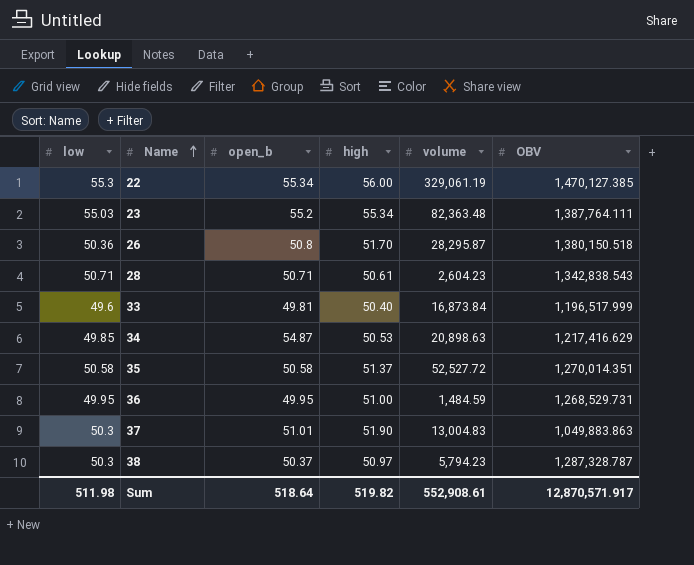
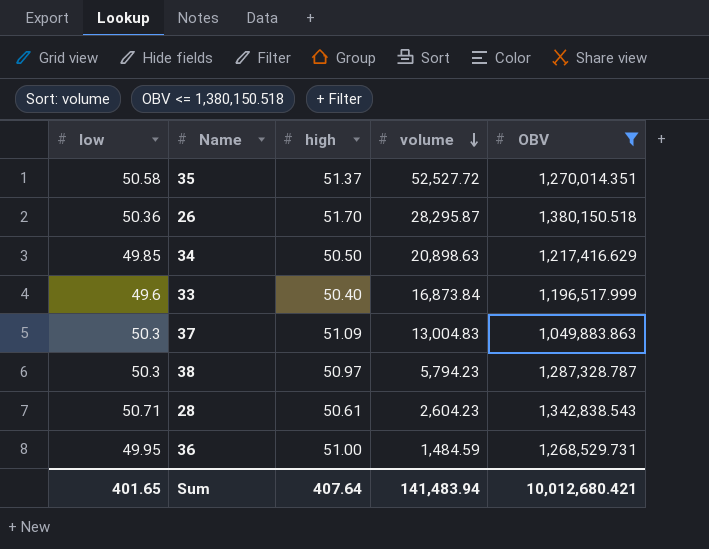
filter: none -> OBV <= 1,380,150.518
row order: Name ascending -> volume descending
column open_b | position: 3 -> none
34 | high: 50.53 -> 50.50
37 | high: 51.90 -> 51.09
Sum | low: 511.98 -> 401.65
Sum | high: 519.82 -> 407.64
Sum | volume: 552,908.61 -> 141,483.94
Sum | OBV: 12,870,571.917 -> 10,012,680.421

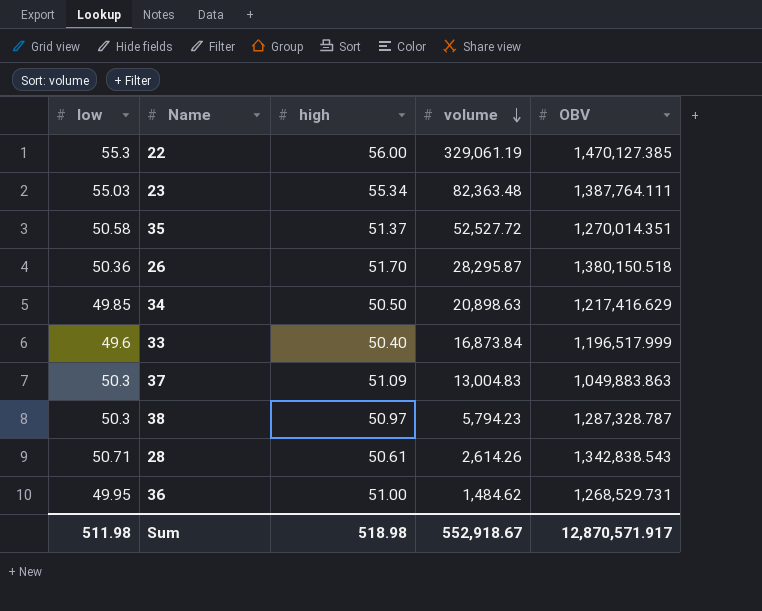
filter: OBV <= 1,380,150.518 -> none
28 | volume: 2,604.23 -> 2,614.26
36 | volume: 1,484.59 -> 1,484.62
Sum | low: 401.65 -> 511.98
Sum | high: 407.64 -> 518.98
Sum | volume: 141,483.94 -> 552,918.67
Sum | OBV: 10,012,680.421 -> 12,870,571.917

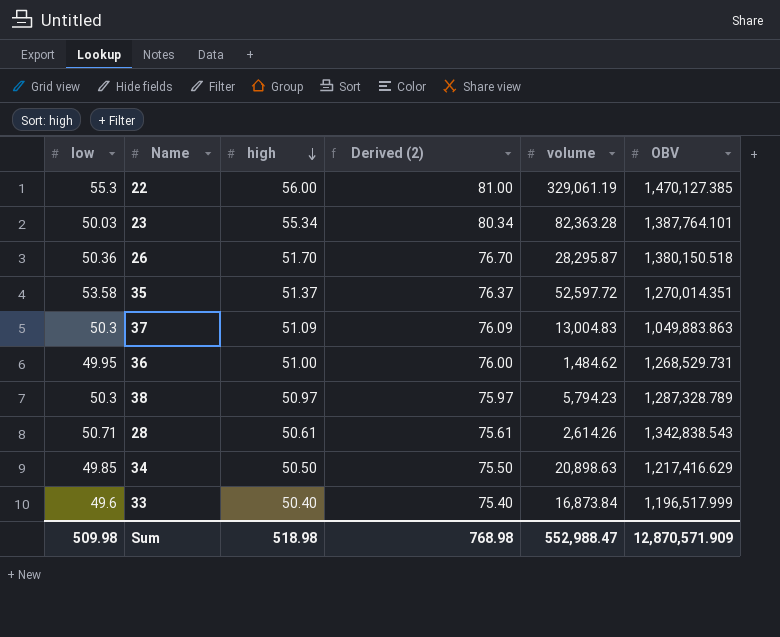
row order: volume descending -> high descending
column Derived (2) | formula: none -> [high] + 25
23 | low: 55.03 -> 50.03
23 | volume: 82,363.48 -> 82,363.28
23 | OBV: 1,387,764.111 -> 1,387,764.101
35 | low: 50.58 -> 53.58
35 | volume: 52,527.72 -> 52,597.72
38 | OBV: 1,287,328.787 -> 1,287,328.789
Sum | low: 511.98 -> 509.98
Sum | volume: 552,918.67 -> 552,988.47
Sum | OBV: 12,870,571.917 -> 12,870,571.909

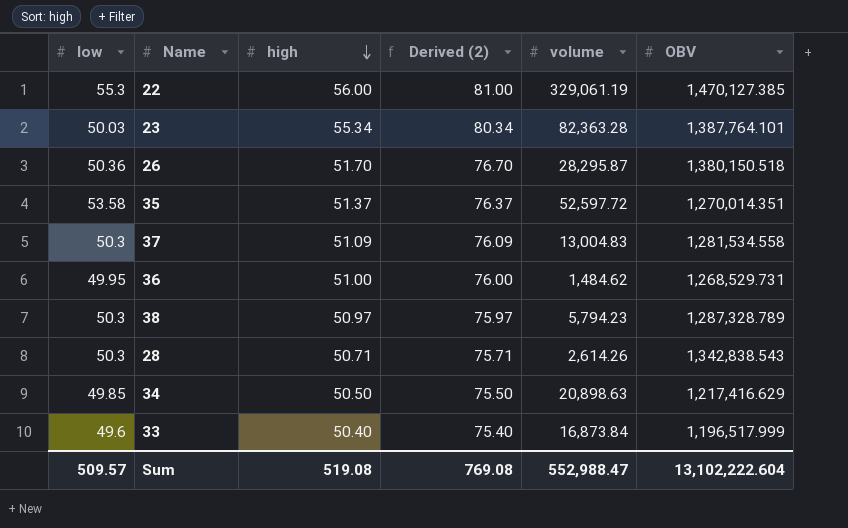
37 | OBV: 1,049,883.863 -> 1,281,534.558
28 | low: 50.71 -> 50.3
28 | high: 50.61 -> 50.71
28 | Derived (2): 75.61 -> 75.71
Sum | low: 509.98 -> 509.57
Sum | high: 518.98 -> 519.08
Sum | Derived (2): 768.98 -> 769.08
Sum | OBV: 12,870,571.909 -> 13,102,222.604

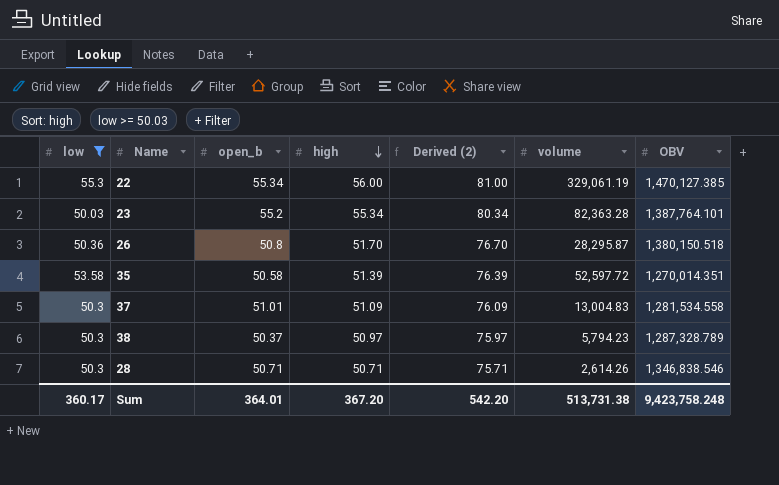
filter: none -> low >= 50.03
column open_b | position: none -> 3
35 | high: 51.37 -> 51.39
35 | Derived (2): 76.37 -> 76.39
28 | OBV: 1,342,838.543 -> 1,346,838.546
Sum | low: 509.57 -> 360.17
Sum | high: 519.08 -> 367.20
Sum | Derived (2): 769.08 -> 542.20
Sum | volume: 552,988.47 -> 513,731.38
Sum | OBV: 13,102,222.604 -> 9,423,758.248

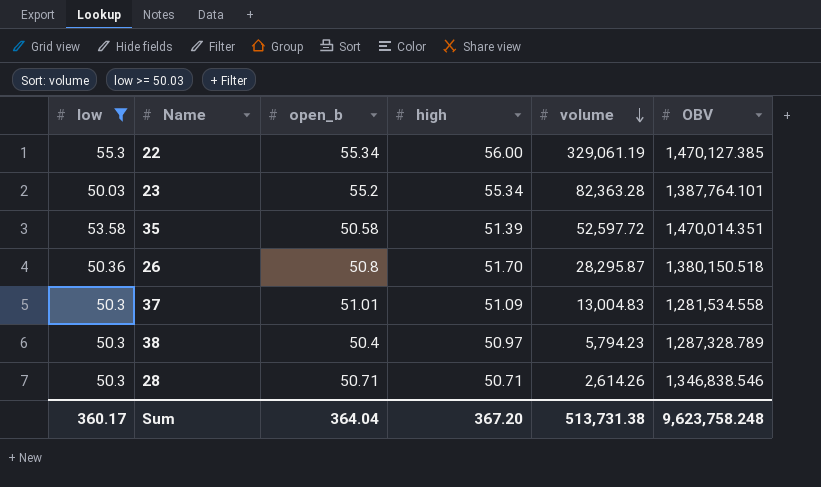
row order: high descending -> volume descending
column Derived (2) | formula: [high] + 25 -> none
35 | OBV: 1,270,014.351 -> 1,470,014.351
38 | open_b: 50.37 -> 50.4
Sum | open_b: 364.01 -> 364.04
Sum | OBV: 9,423,758.248 -> 9,623,758.248

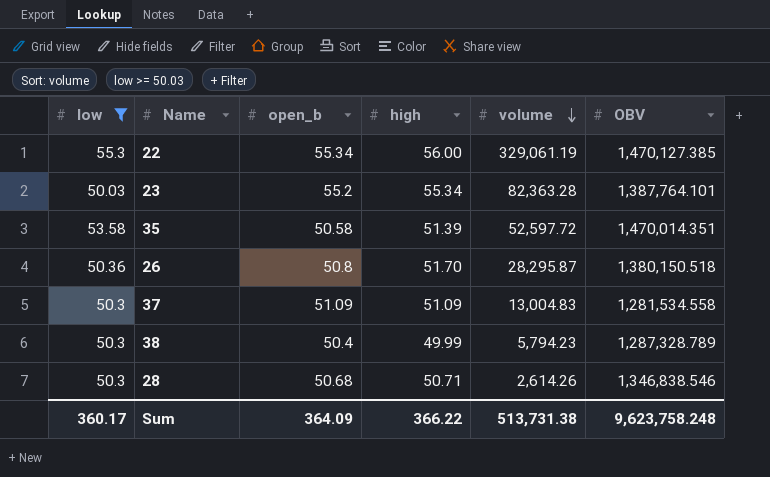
37 | open_b: 51.01 -> 51.09
38 | high: 50.97 -> 49.99
28 | open_b: 50.71 -> 50.68
Sum | open_b: 364.04 -> 364.09
Sum | high: 367.20 -> 366.22

